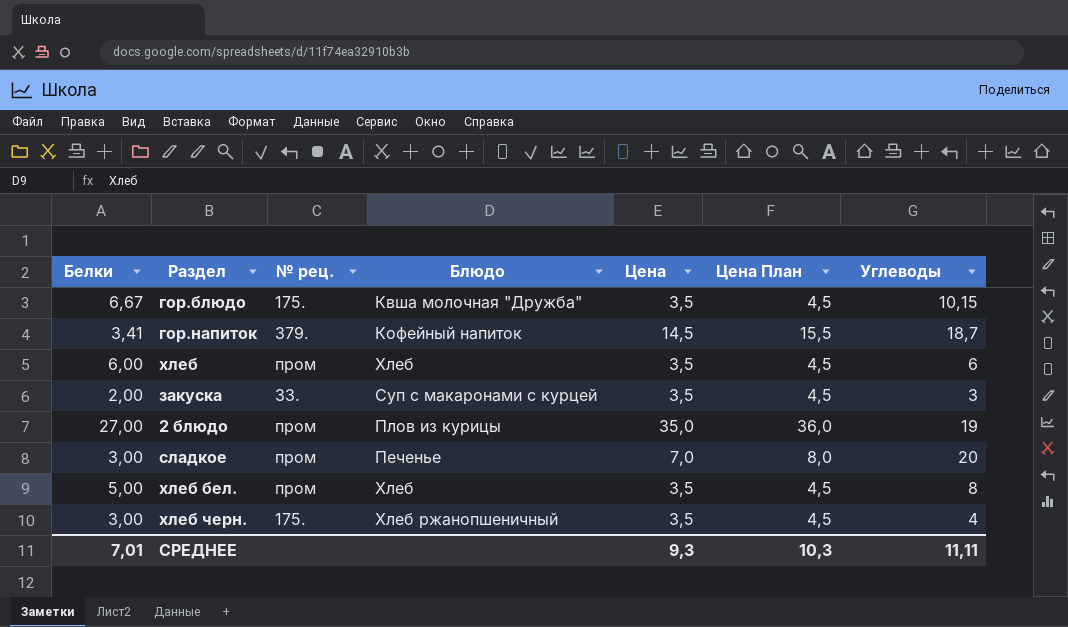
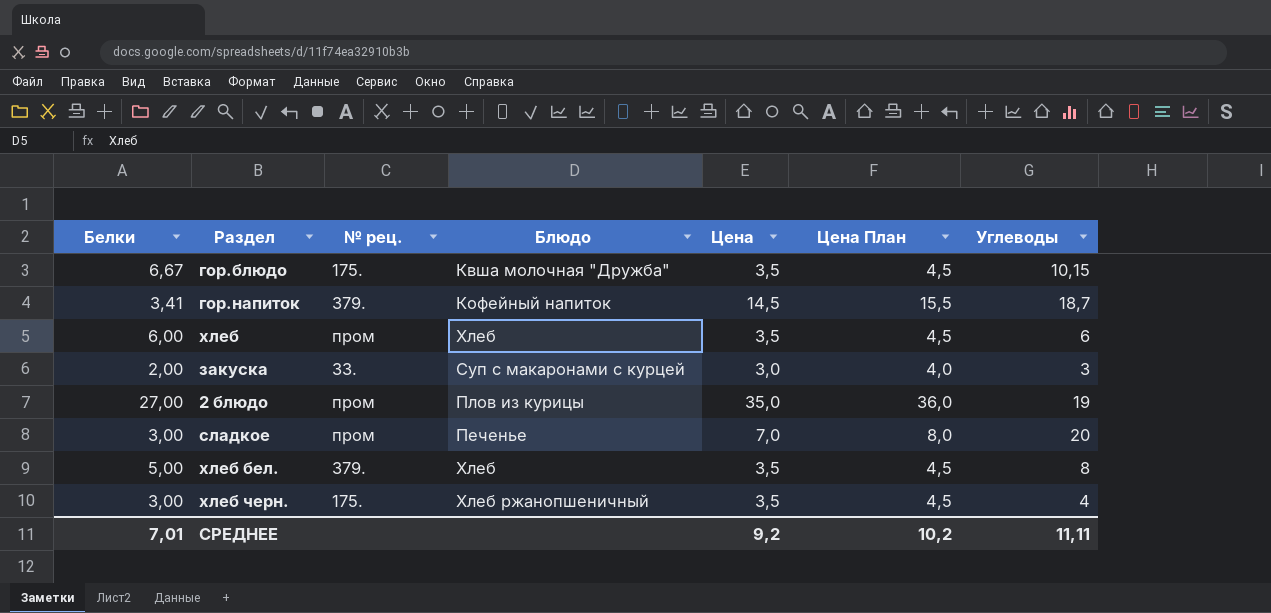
закуска | Цена: 3,5 -> 3,0
закуска | Цена План: 4,5 -> 4,0
хлеб бел. | № рец.: пром -> 379.
СРЕДНЕЕ | Цена: 9,3 -> 9,2
СРЕДНЕЕ | Цена План: 10,3 -> 10,2

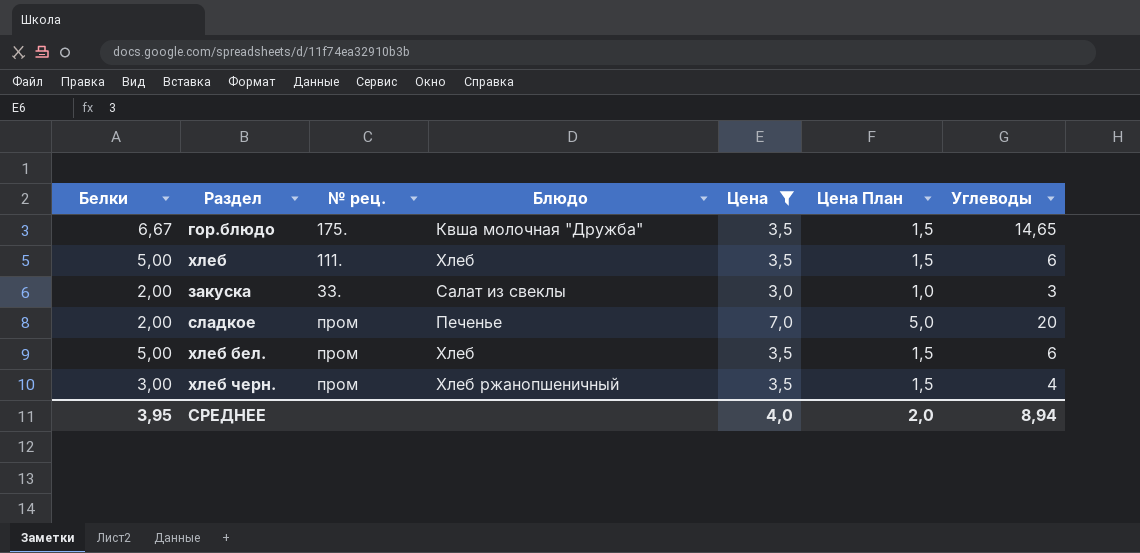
filter: none -> Цена <= 7,0
column Цена План | formula: [Цена] + 1 -> [Цена] - 2
гор.блюдо | Углеводы: 10,15 -> 14,65
хлеб | Белки: 6,00 -> 5,00
хлеб | № рец.: пром -> 111.
закуска | Блюдо: Суп с макаронами с курцей -> Салат из свеклы
сладкое | Белки: 3,00 -> 2,00
хлеб бел. | № рец.: 379. -> пром
хлеб бел. | Углеводы: 8 -> 6
хлеб черн. | № рец.: 175. -> пром
СРЕДНЕЕ | Белки: 7,01 -> 3,95
СРЕДНЕЕ | Цена: 9,2 -> 4,0
СРЕДНЕЕ | Цена План: 10,2 -> 2,0
СРЕДНЕЕ | Углеводы: 11,11 -> 8,94

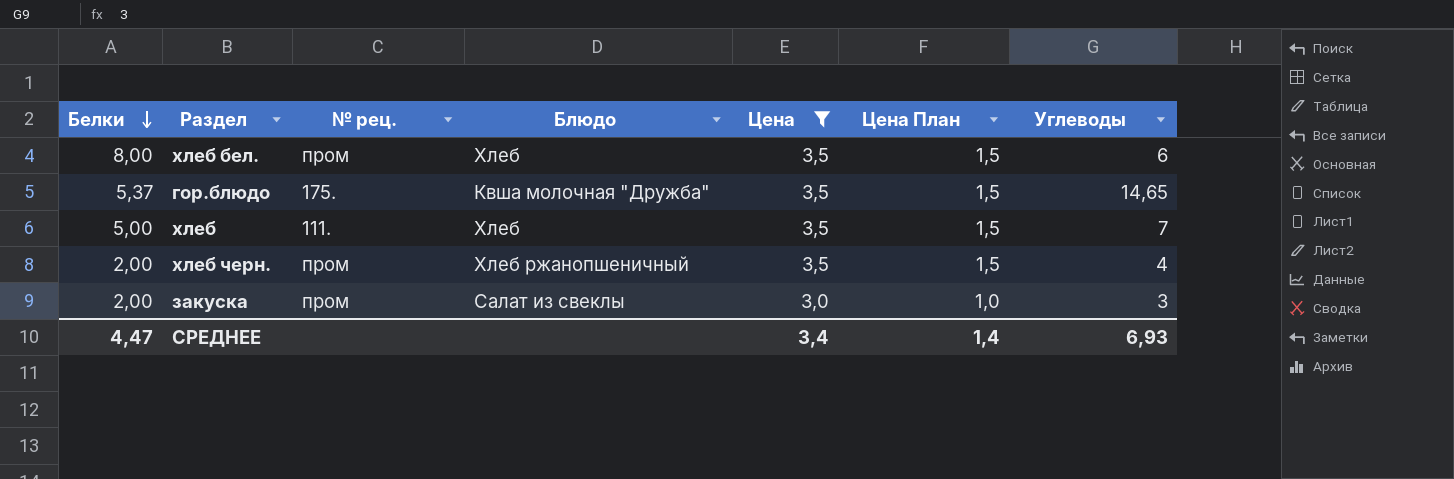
row order: none -> Белки descending
row сладкое: 2,00 | пром | Печенье | 7,0 | 5,0 | 20 -> none
хлеб бел. | Белки: 5,00 -> 8,00
гор.блюдо | Белки: 6,67 -> 5,37
хлеб | Углеводы: 6 -> 7
хлеб черн. | Белки: 3,00 -> 2,00
закуска | № рец.: 33. -> пром
СРЕДНЕЕ | Белки: 3,95 -> 4,47
СРЕДНЕЕ | Цена: 4,0 -> 3,4
СРЕДНЕЕ | Цена План: 2,0 -> 1,4
СРЕДНЕЕ | Углеводы: 8,94 -> 6,93

